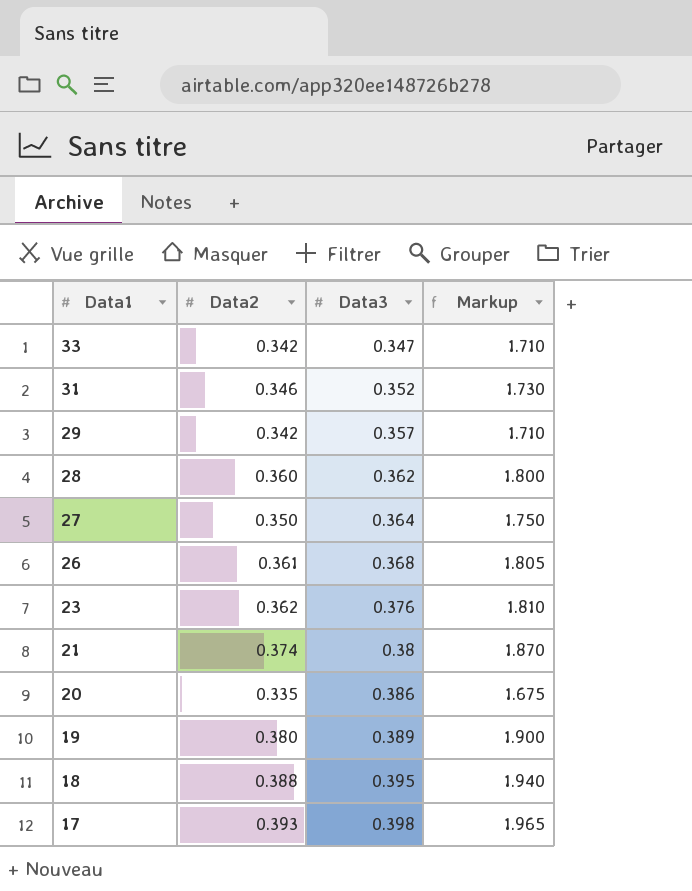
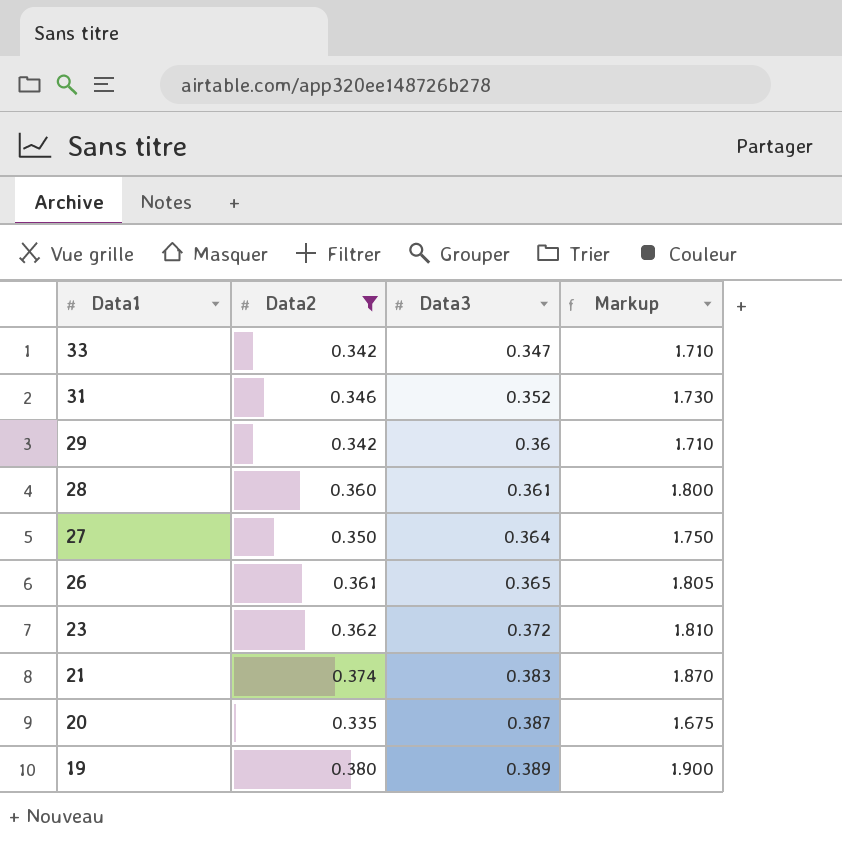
filter: none -> Data2 <= 0.380
29 | Data3: 0.357 -> 0.36
28 | Data3: 0.362 -> 0.361
26 | Data3: 0.368 -> 0.365
23 | Data3: 0.376 -> 0.372
21 | Data3: 0.38 -> 0.383
20 | Data3: 0.386 -> 0.387

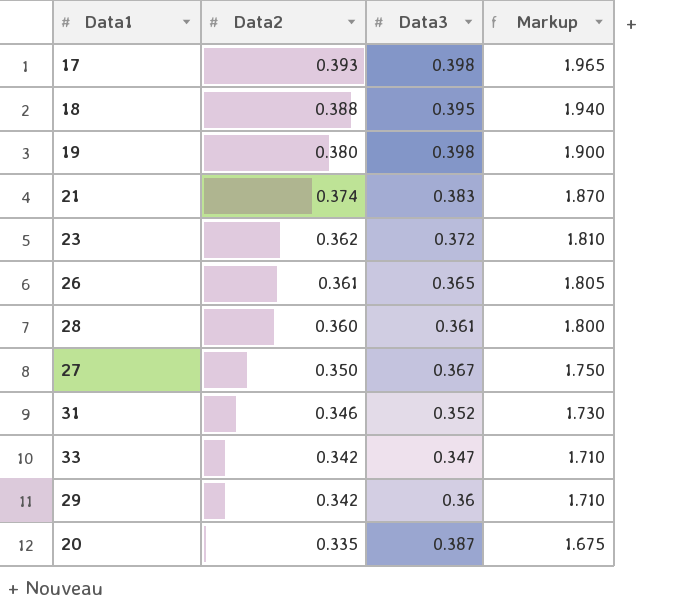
filter: Data2 <= 0.380 -> none
row order: Data1 descending -> Data2 descending
19 | Data3: 0.389 -> 0.398
27 | Data3: 0.364 -> 0.367

